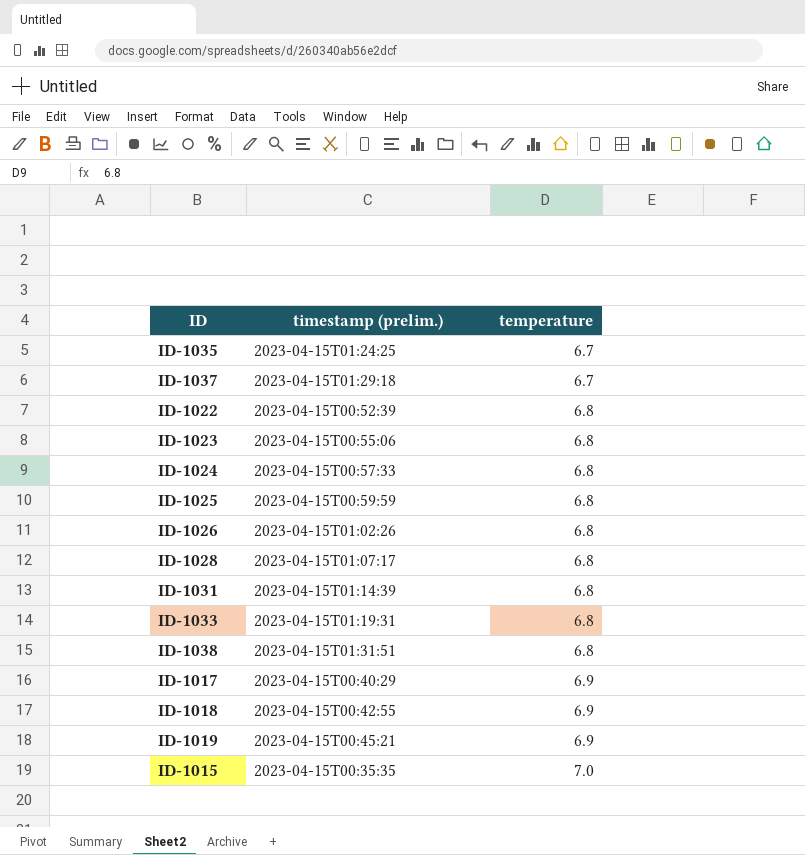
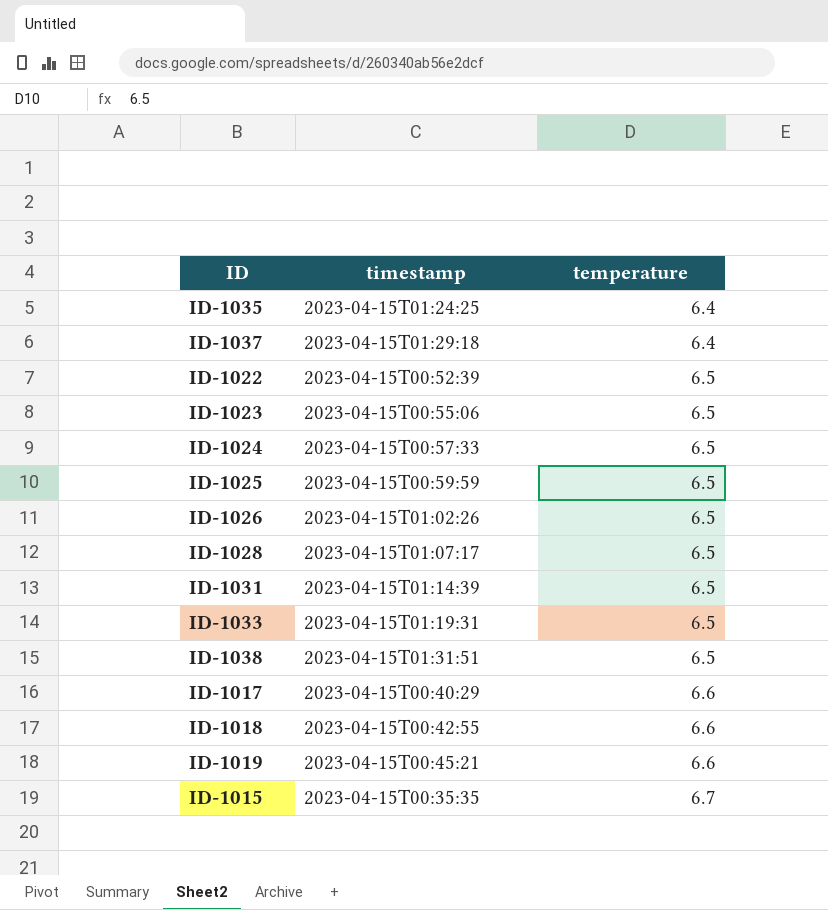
column name: timestamp (prelim.) -> timestamp
ID-1035 | temperature: 6.7 -> 6.4
ID-1037 | temperature: 6.7 -> 6.4
ID-1022 | temperature: 6.8 -> 6.5
ID-1023 | temperature: 6.8 -> 6.5
ID-1024 | temperature: 6.8 -> 6.5
ID-1025 | temperature: 6.8 -> 6.5
ID-1026 | temperature: 6.8 -> 6.5
ID-1028 | temperature: 6.8 -> 6.5
ID-1031 | temperature: 6.8 -> 6.5
ID-1033 | temperature: 6.8 -> 6.5
ID-1038 | temperature: 6.8 -> 6.5
ID-1017 | temperature: 6.9 -> 6.6
ID-1018 | temperature: 6.9 -> 6.6
ID-1019 | temperature: 6.9 -> 6.6
ID-1015 | temperature: 7.0 -> 6.7

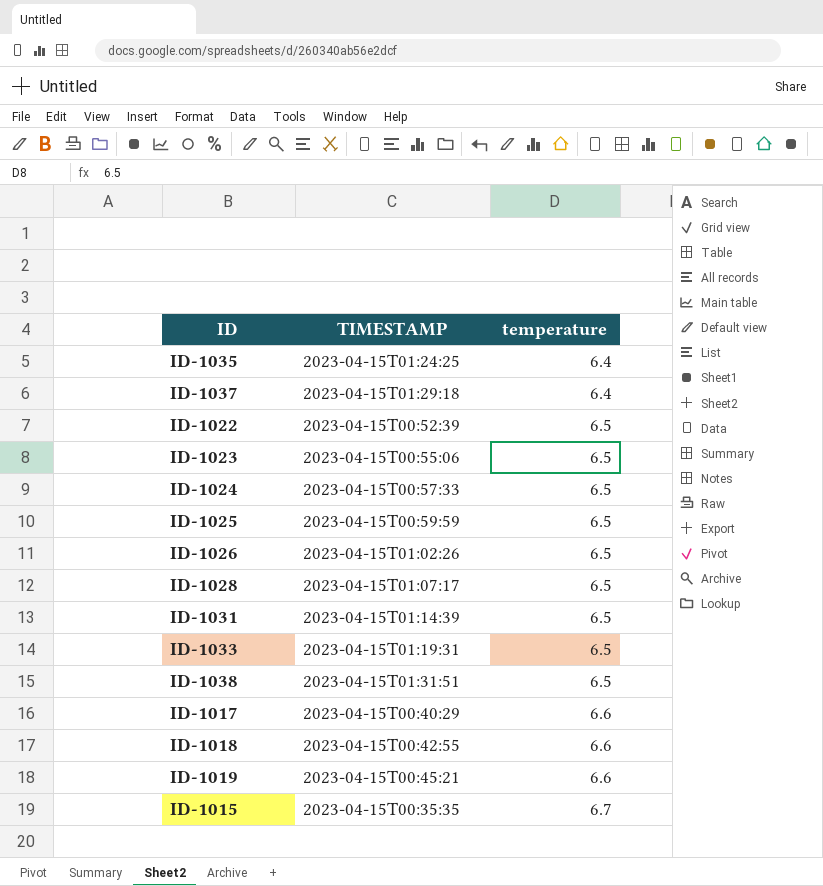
column name: timestamp -> TIMESTAMP

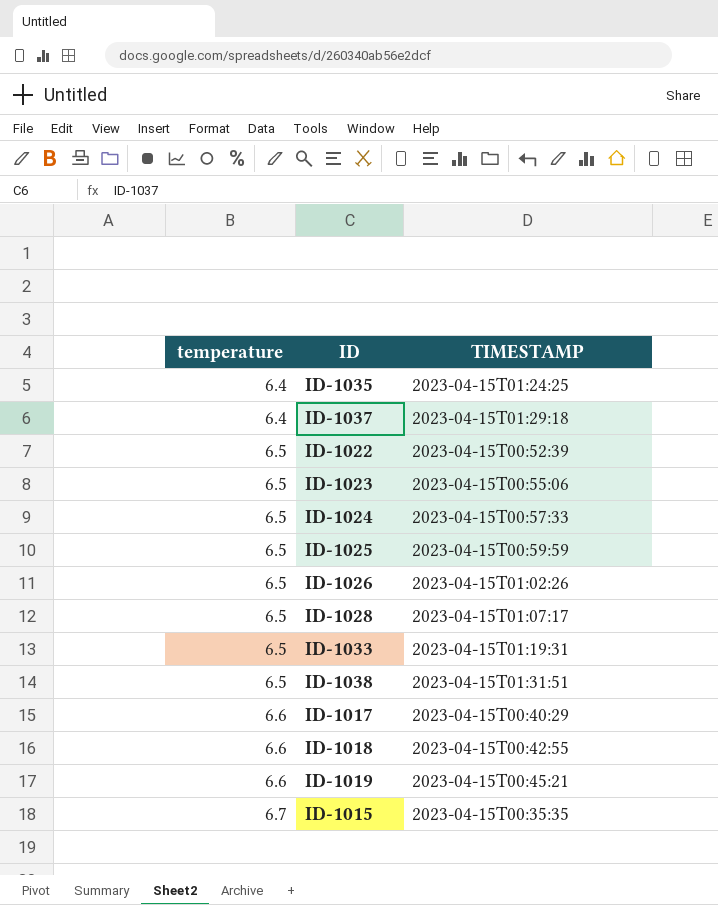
column temperature | position: 3 -> 1
row ID-1031: 2023-04-15T01:14:39 | 6.5 -> none

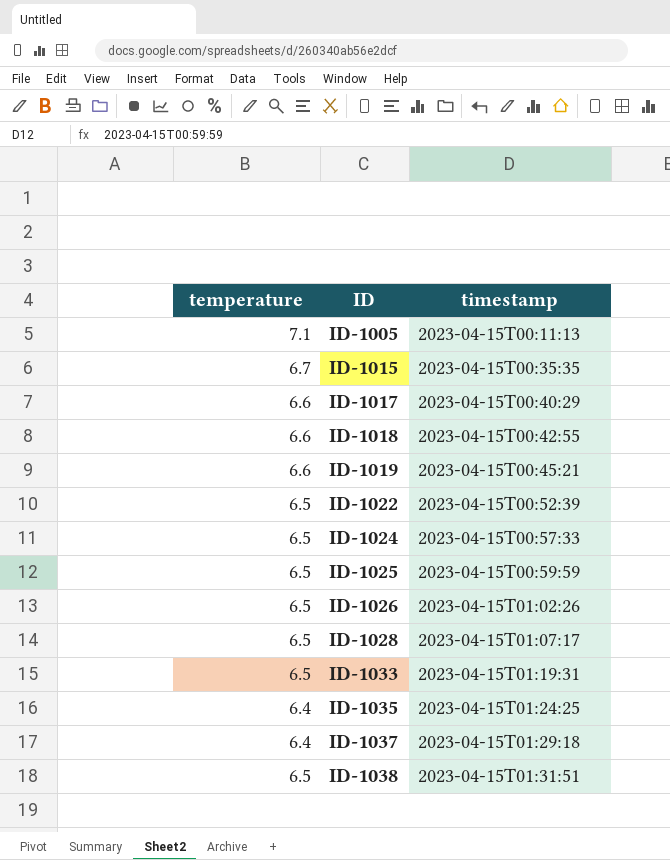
row order: temperature ascending -> ID ascending
column name: TIMESTAMP -> timestamp
row ID-1023: 6.5 | 2023-04-15T00:55:06 -> none
row ID-1005: none -> 7.1 | 2023-04-15T00:11:13

